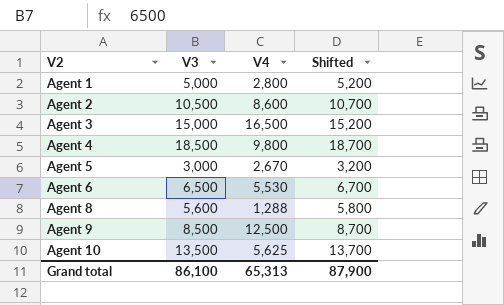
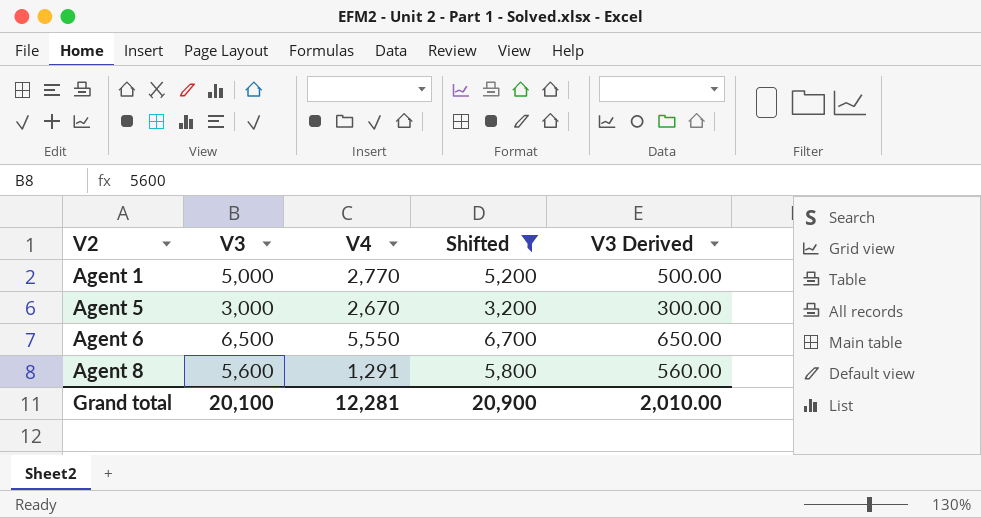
filter: none -> Shifted <= 6,700
column V3 Derived | formula: none -> [V3] * 0.1
Agent 1 | V4: 2,800 -> 2,770
Agent 6 | V4: 5,530 -> 5,550
Agent 8 | V4: 1,288 -> 1,291
Grand total | V3: 86,100 -> 20,100
Grand total | V4: 65,313 -> 12,281
Grand total | Shifted: 87,900 -> 20,900

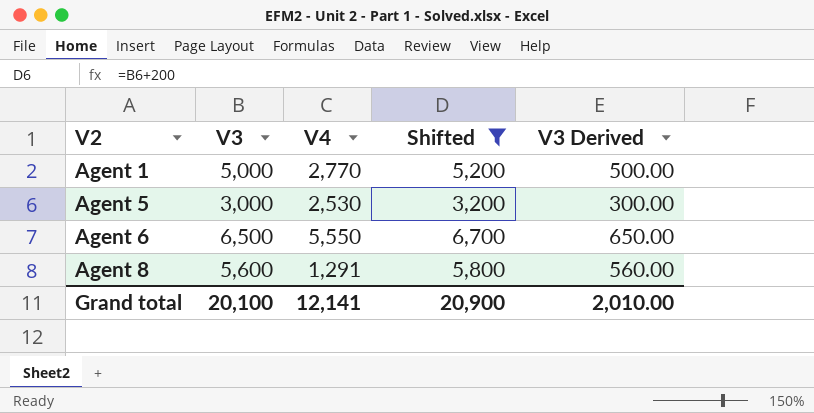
Agent 5 | V4: 2,670 -> 2,530
Grand total | V4: 12,281 -> 12,141

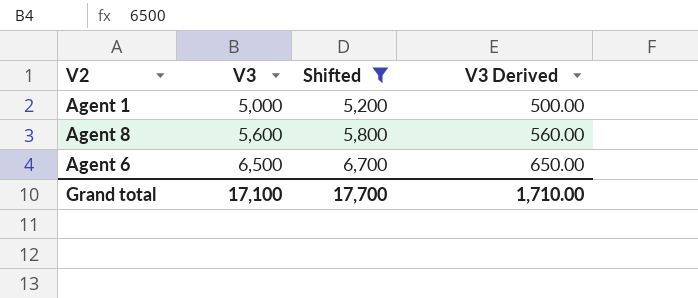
row order: V2 ascending -> V3 ascending
column V4 | position: 3 -> none
row Agent 5: 3,000 | 2,530 | 3,200 | 300.00 -> none
Grand total | V3: 20,100 -> 17,100
Grand total | Shifted: 20,900 -> 17,700
Grand total | V3 Derived: 2,010.00 -> 1,710.00

